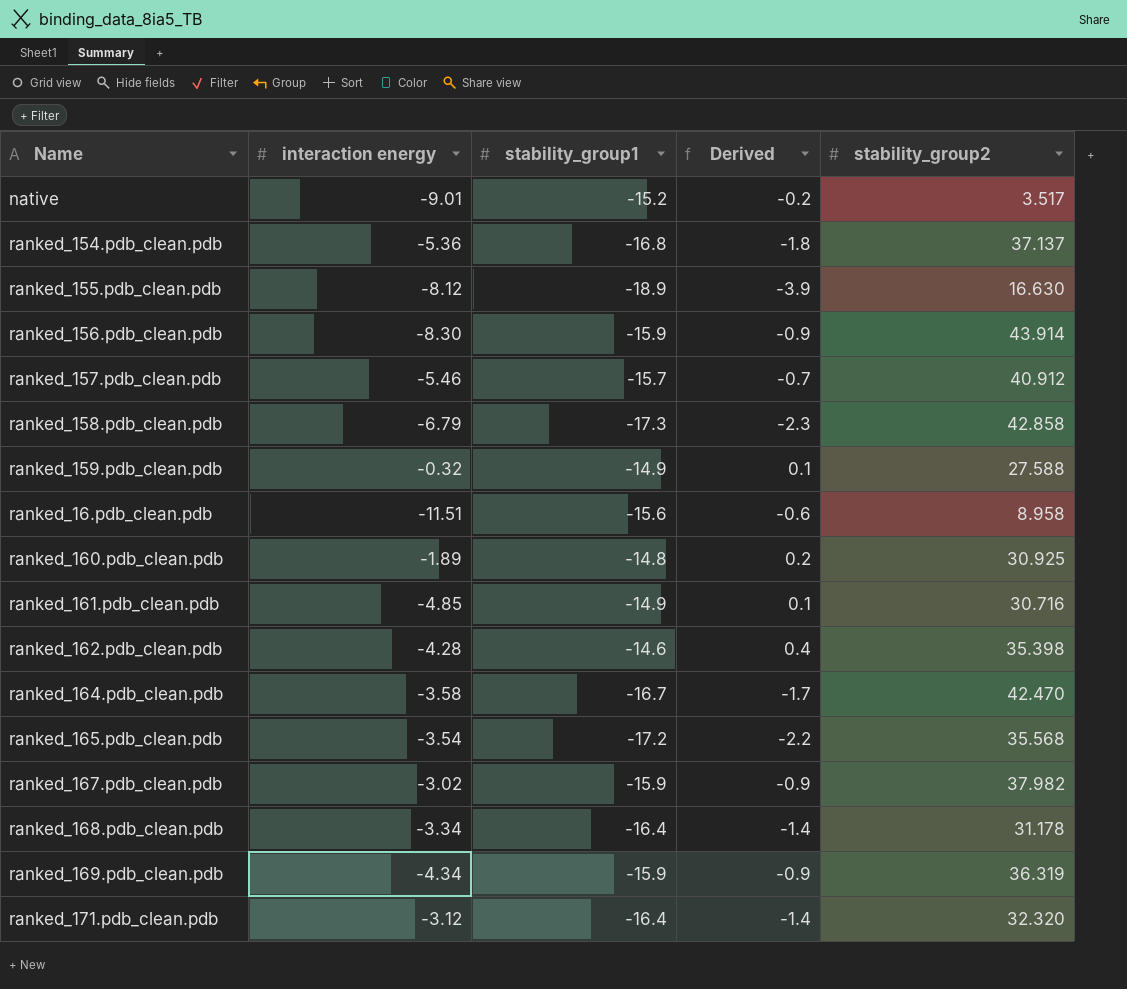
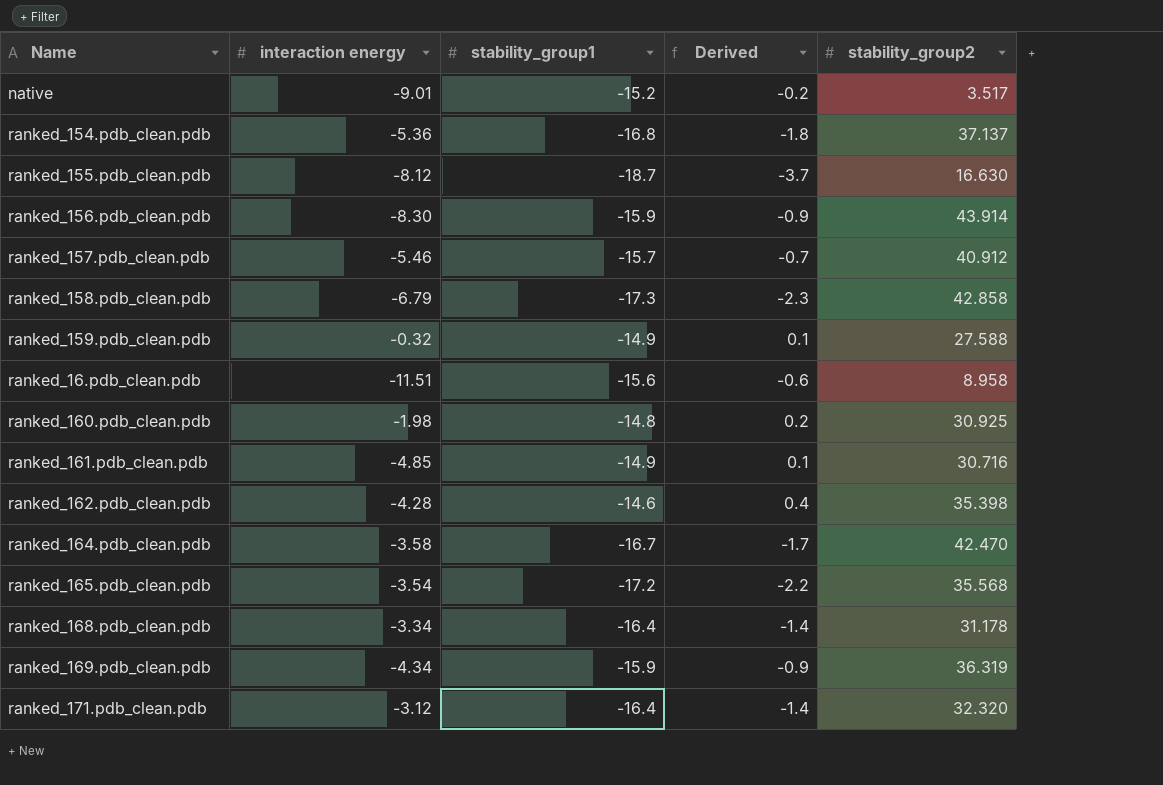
row ranked_167.pdb_clean.pdb: -3.02 | -15.9 | -0.9 | 37.982 -> none
ranked_155.pdb_clean.pdb | stability_group1: -18.9 -> -18.7
ranked_155.pdb_clean.pdb | Derived: -3.9 -> -3.7
ranked_160.pdb_clean.pdb | interaction energy: -1.89 -> -1.98

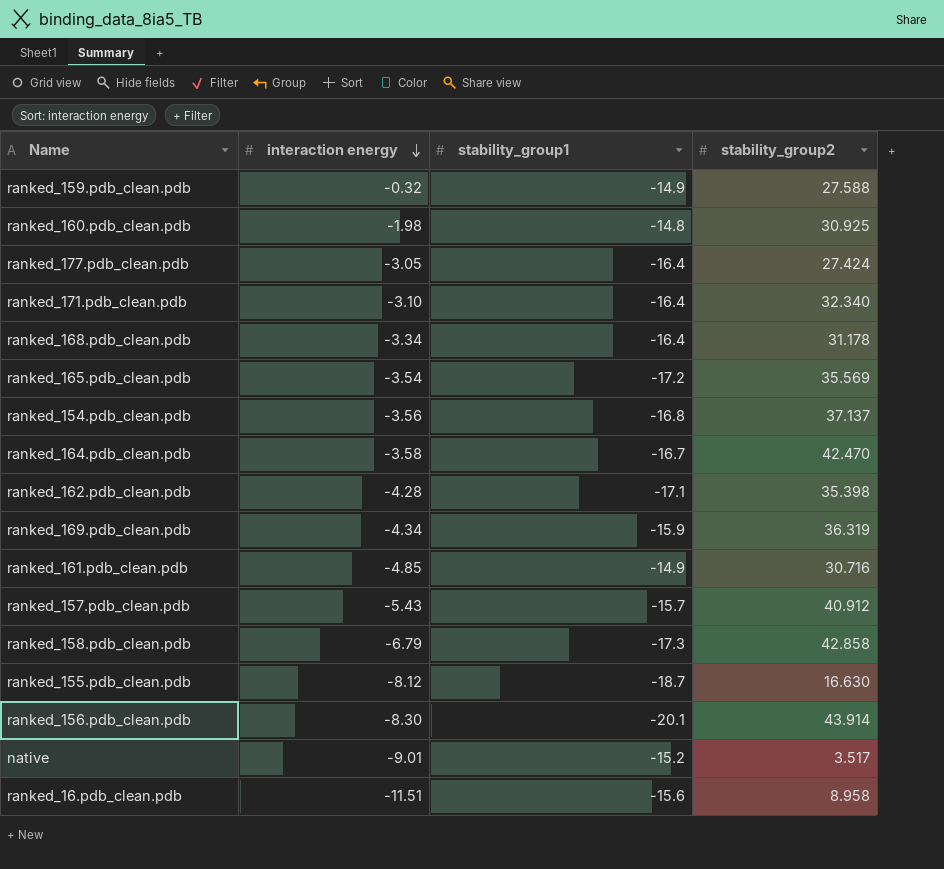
row order: none -> interaction energy descending
column Derived | formula: [stability_group1] + 15 -> none
row ranked_177.pdb_clean.pdb: none -> -3.05 | -16.4 | 27.424
ranked_171.pdb_clean.pdb | interaction energy: -3.12 -> -3.10
ranked_171.pdb_clean.pdb | stability_group2: 32.320 -> 32.340
ranked_165.pdb_clean.pdb | stability_group2: 35.568 -> 35.569
ranked_154.pdb_clean.pdb | interaction energy: -5.36 -> -3.56
ranked_162.pdb_clean.pdb | stability_group1: -14.6 -> -17.1
ranked_157.pdb_clean.pdb | interaction energy: -5.46 -> -5.43
ranked_156.pdb_clean.pdb | stability_group1: -15.9 -> -20.1

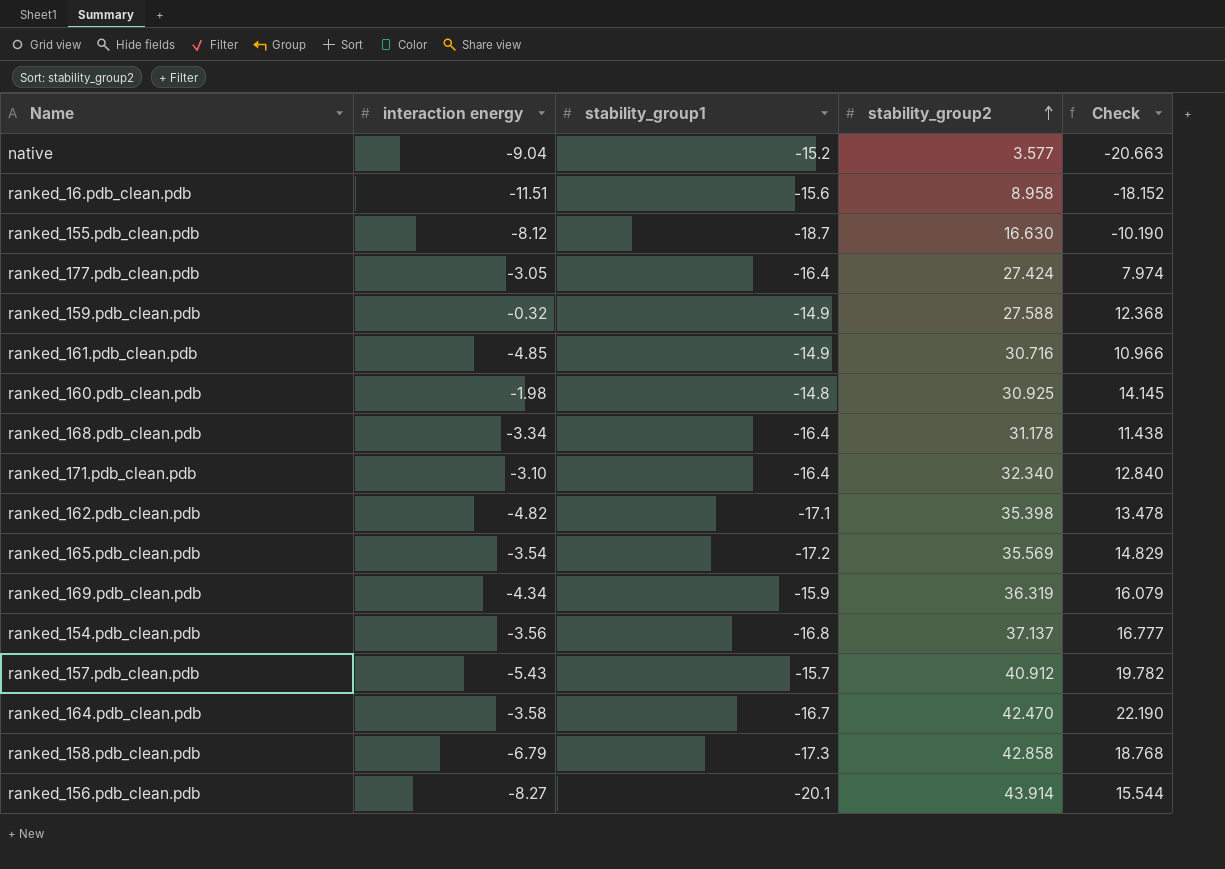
row order: interaction energy descending -> stability_group2 ascending
column Check | formula: none -> [interaction energy] + [stability_group1] + [stability_group2]
native | interaction energy: -9.01 -> -9.04
native | stability_group2: 3.517 -> 3.577
ranked_162.pdb_clean.pdb | interaction energy: -4.28 -> -4.82
ranked_156.pdb_clean.pdb | interaction energy: -8.30 -> -8.27

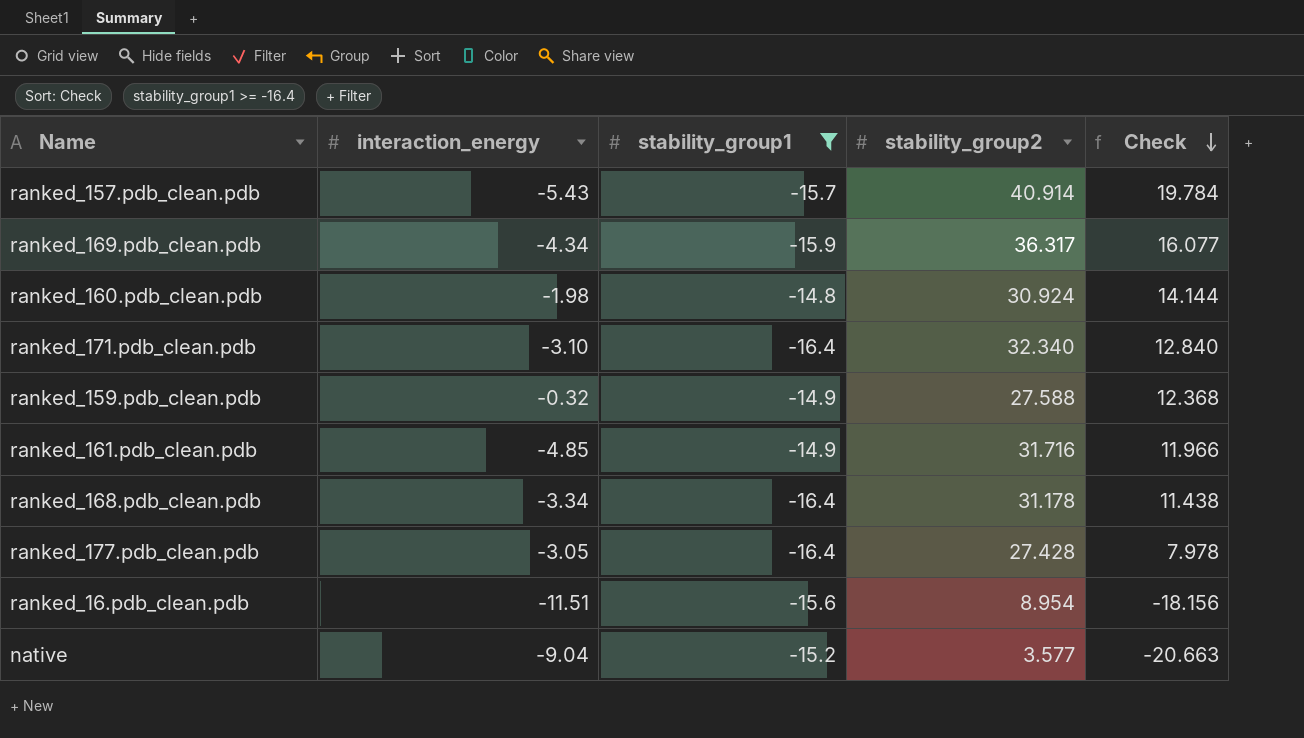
filter: none -> stability_group1 >= -16.4
row order: stability_group2 ascending -> Check descending
column name: interaction energy -> interaction_energy
ranked_157.pdb_clean.pdb | stability_group2: 40.912 -> 40.914
ranked_157.pdb_clean.pdb | Check: 19.782 -> 19.784
ranked_169.pdb_clean.pdb | stability_group2: 36.319 -> 36.317
ranked_169.pdb_clean.pdb | Check: 16.079 -> 16.077
ranked_160.pdb_clean.pdb | stability_group2: 30.925 -> 30.924
ranked_160.pdb_clean.pdb | Check: 14.145 -> 14.144
ranked_161.pdb_clean.pdb | stability_group2: 30.716 -> 31.716
ranked_161.pdb_clean.pdb | Check: 10.966 -> 11.966
ranked_177.pdb_clean.pdb | stability_group2: 27.424 -> 27.428
ranked_177.pdb_clean.pdb | Check: 7.974 -> 7.978
ranked_16.pdb_clean.pdb | stability_group2: 8.958 -> 8.954
ranked_16.pdb_clean.pdb | Check: -18.152 -> -18.156

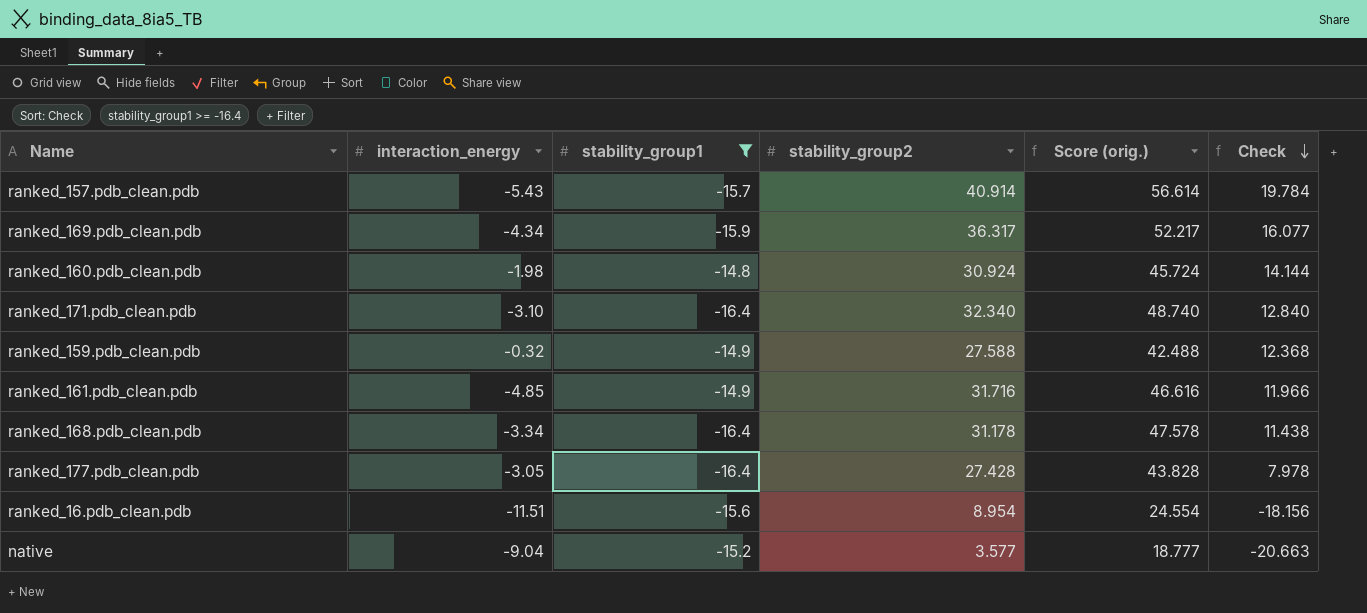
column Score (orig.) | formula: none -> [stability_group2] - [stability_group1]

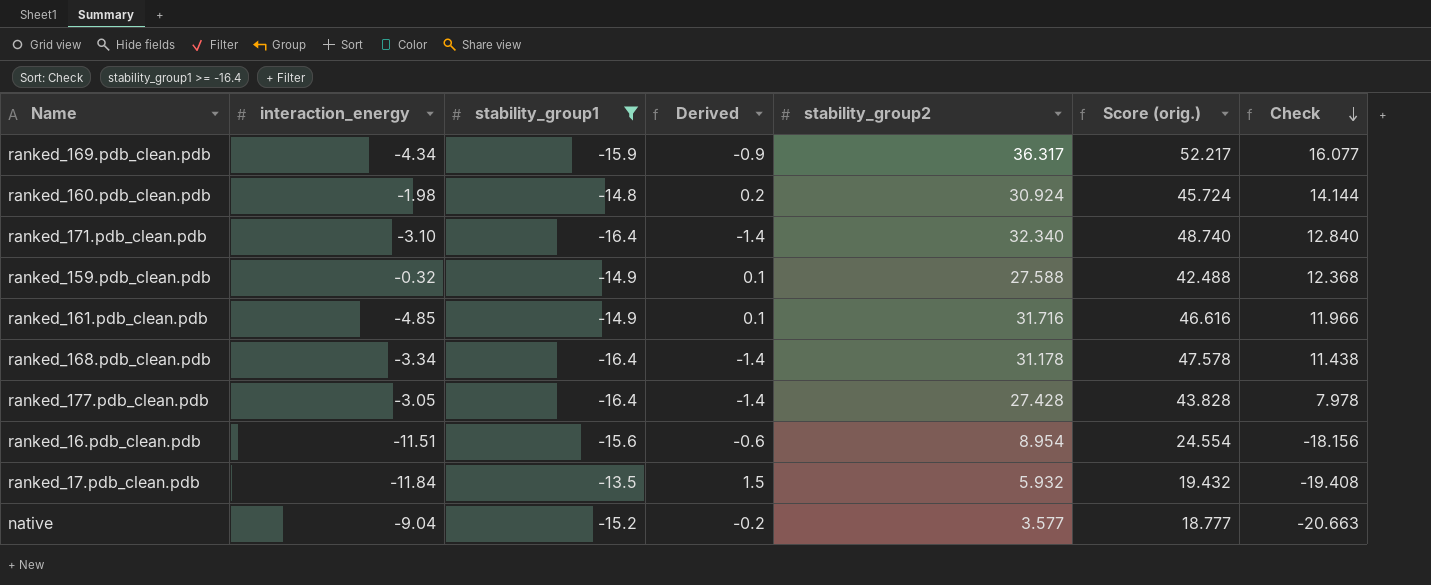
column Derived | formula: none -> [stability_group1] + 15
row ranked_157.pdb_clean.pdb: -5.43 | -15.7 | 40.914 | 56.614 | 19.784 -> none
row ranked_17.pdb_clean.pdb: none -> -11.84 | -13.5 | 1.5 | 5.932 | 19.432 | -19.408

